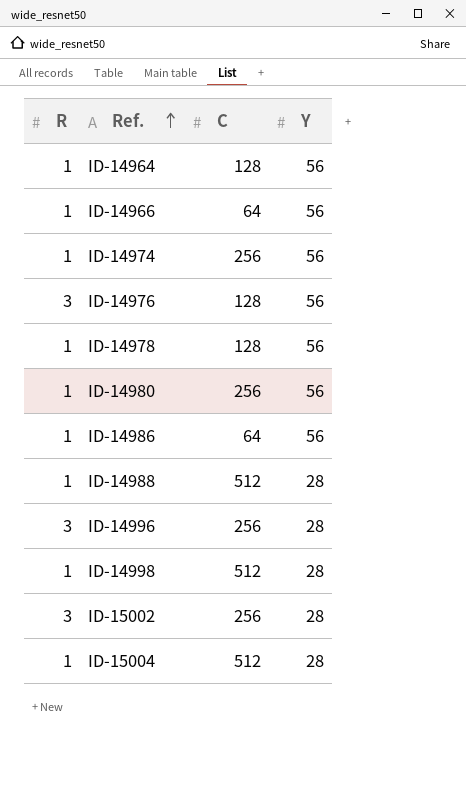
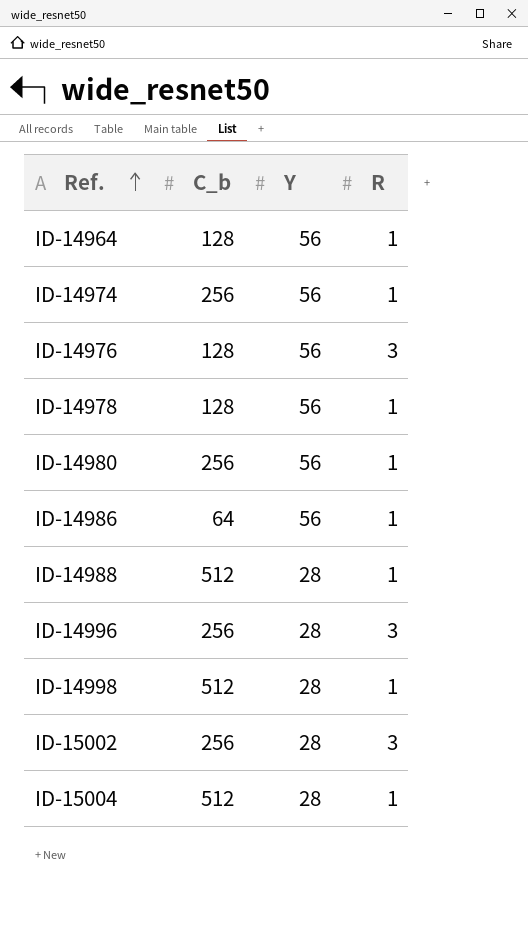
column name: C -> C_b
column R | position: 1 -> 4
row ID-14966: 1 | 64 | 56 -> none

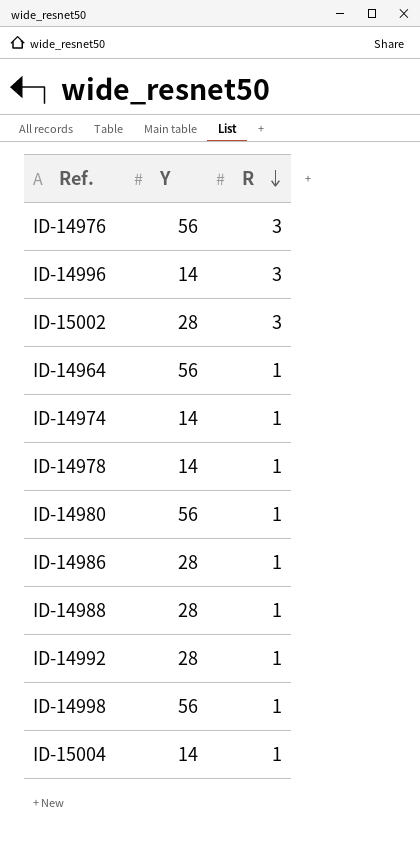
row order: Ref. ascending -> R descending
column C_b | position: 2 -> none
ID-14996 | Y: 28 -> 14
ID-14974 | Y: 56 -> 14
ID-14978 | Y: 56 -> 14
ID-14986 | Y: 56 -> 28
row ID-14992: none -> 28 | 1
ID-14998 | Y: 28 -> 56
ID-15004 | Y: 28 -> 14

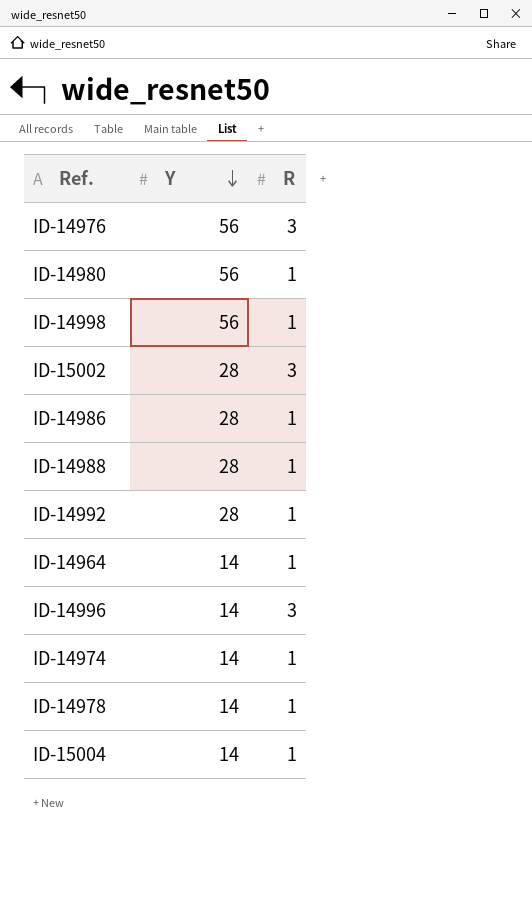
row order: R descending -> Y descending
ID-14964 | Y: 56 -> 14

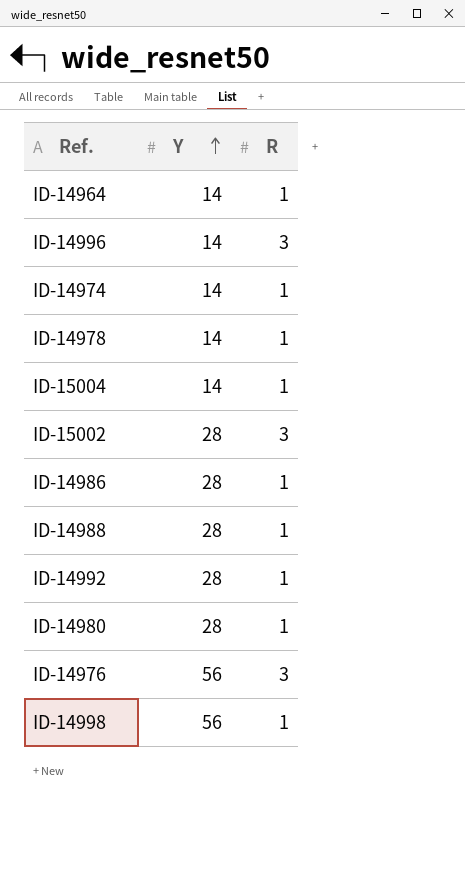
row order: Y descending -> Y ascending
ID-14980 | Y: 56 -> 28

